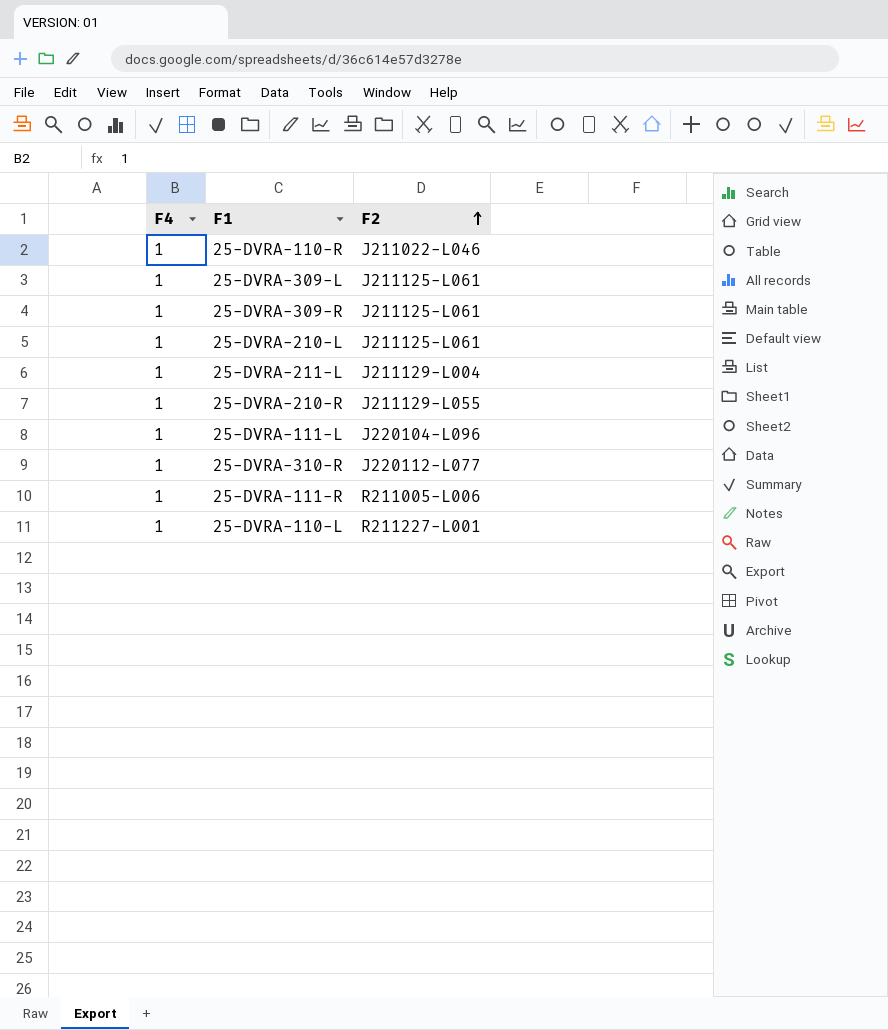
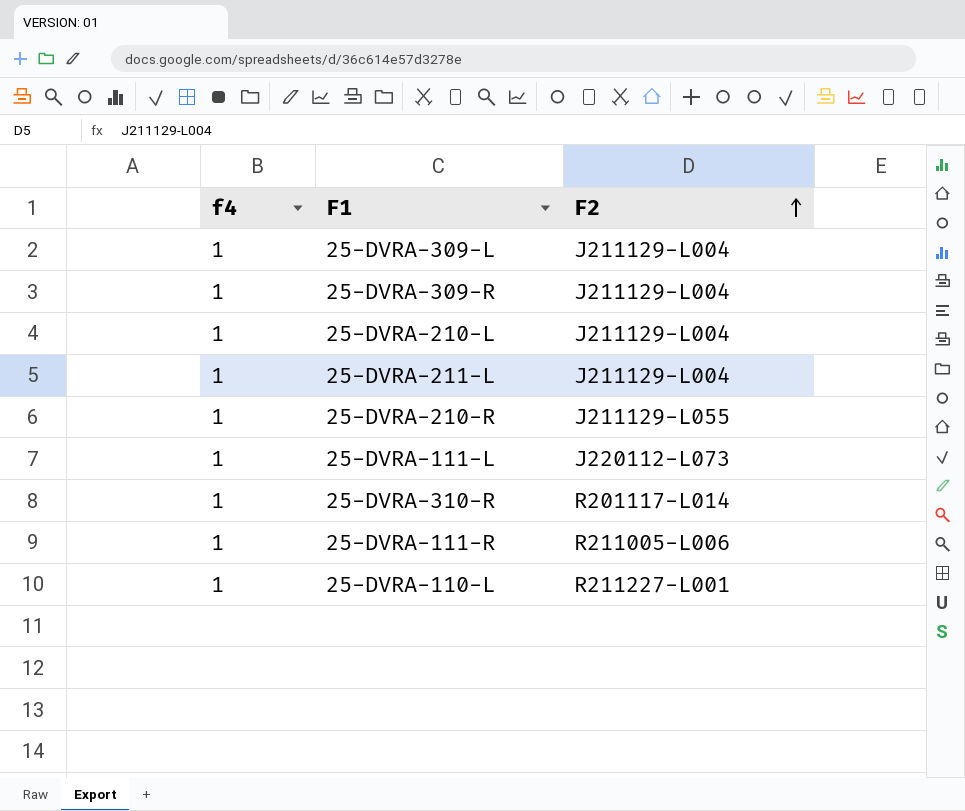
column name: F4 -> f4
row 25-DVRA-110-R: 1 | J211022-L046 -> none
25-DVRA-309-L | F2: J211125-L061 -> J211129-L004
25-DVRA-309-R | F2: J211125-L061 -> J211129-L004
25-DVRA-210-L | F2: J211125-L061 -> J211129-L004
25-DVRA-111-L | F2: J220104-L096 -> J220112-L073
25-DVRA-310-R | F2: J220112-L077 -> R201117-L014

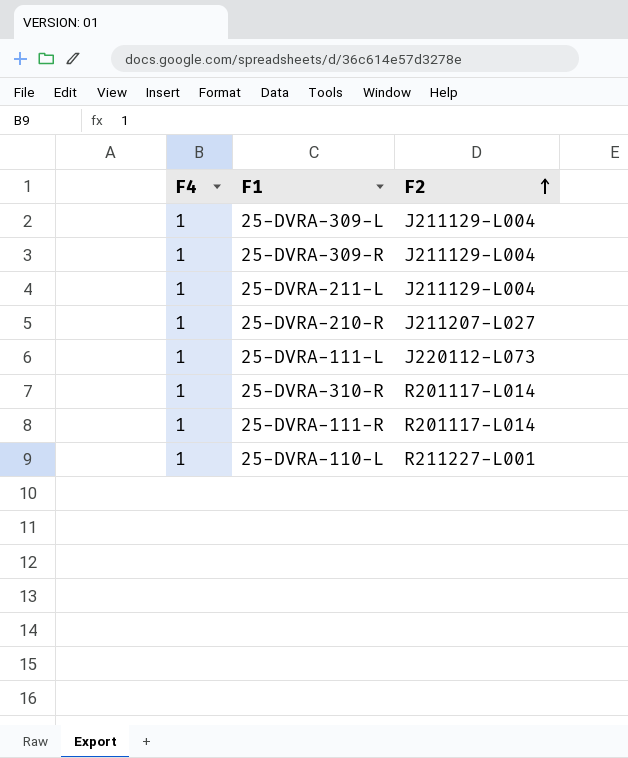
column name: f4 -> F4
row 25-DVRA-210-L: 1 | J211129-L004 -> none
25-DVRA-210-R | F2: J211129-L055 -> J211207-L027
25-DVRA-111-R | F2: R211005-L006 -> R201117-L014

